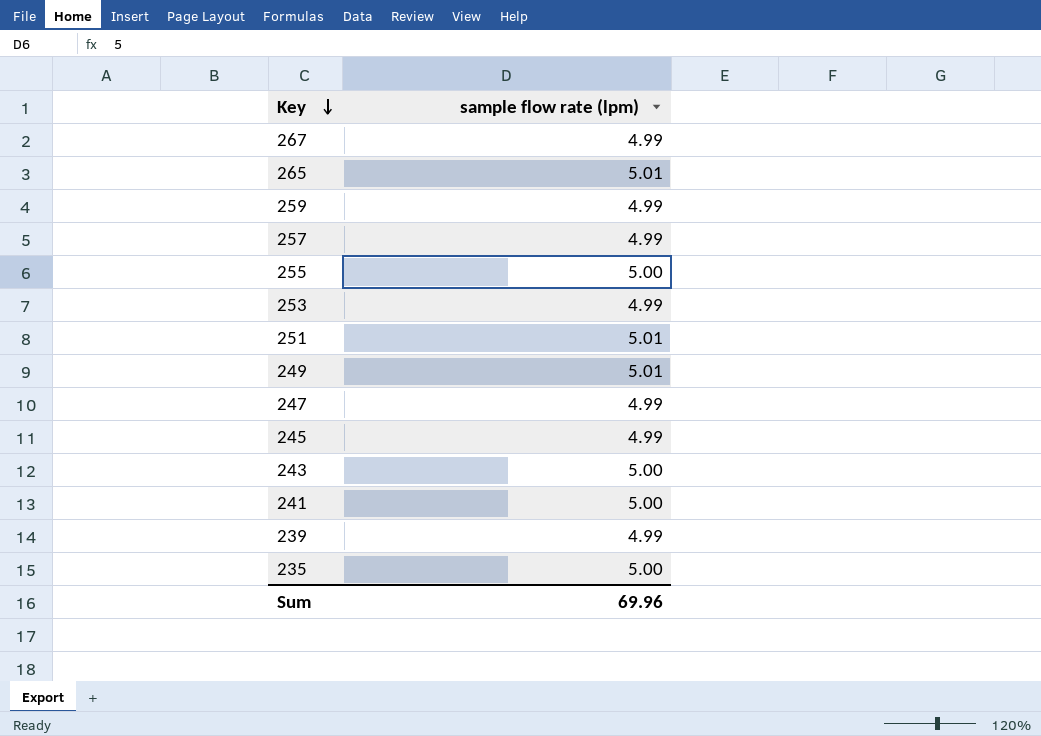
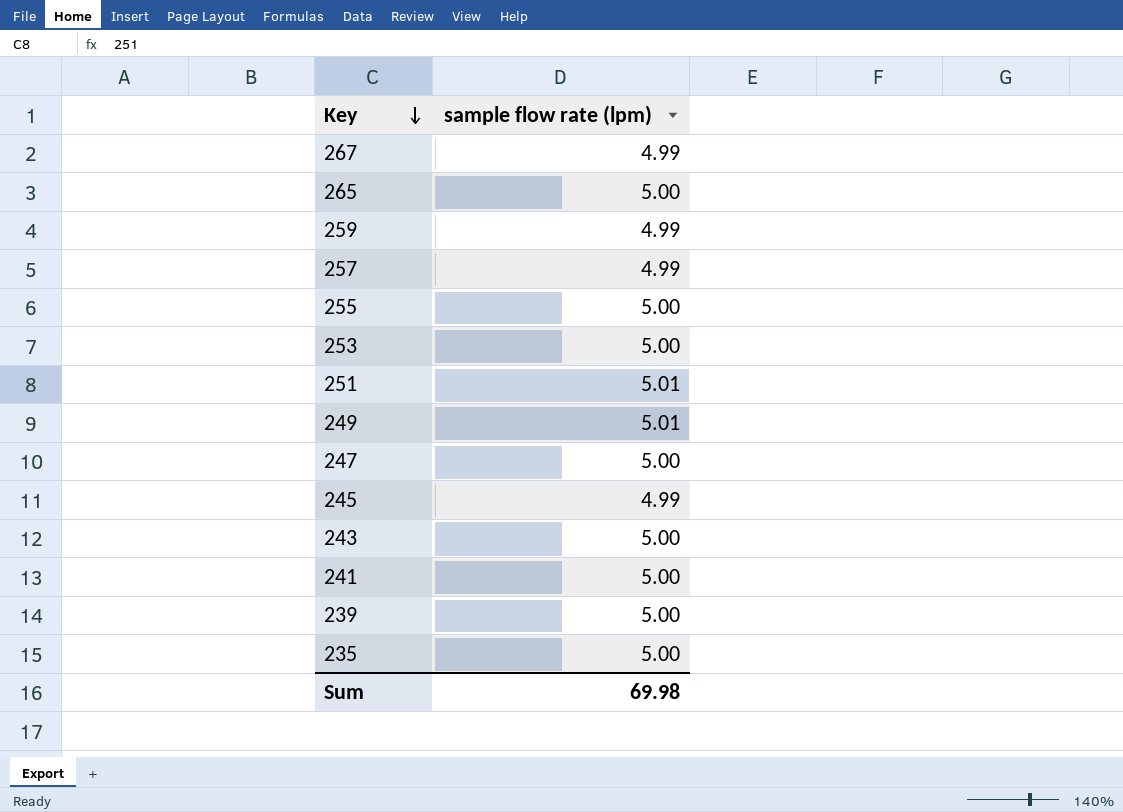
265 | sample flow rate (lpm): 5.01 -> 5.00
253 | sample flow rate (lpm): 4.99 -> 5.00
247 | sample flow rate (lpm): 4.99 -> 5.00
239 | sample flow rate (lpm): 4.99 -> 5.00
Sum | sample flow rate (lpm): 69.96 -> 69.98

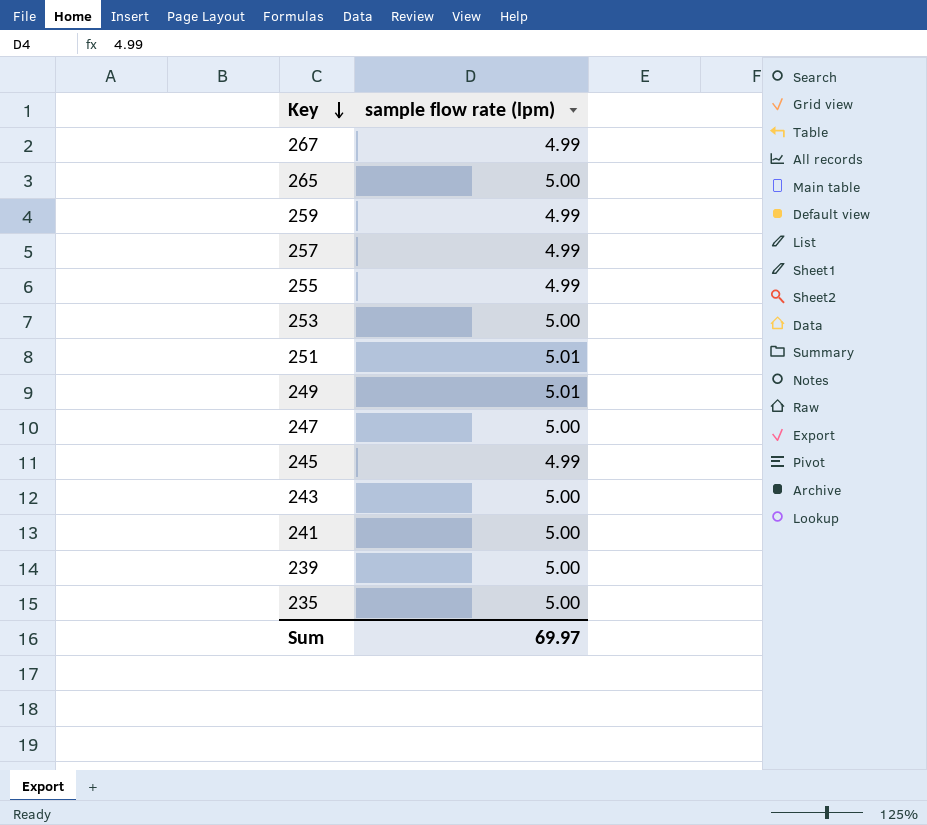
255 | sample flow rate (lpm): 5.00 -> 4.99
Sum | sample flow rate (lpm): 69.98 -> 69.97

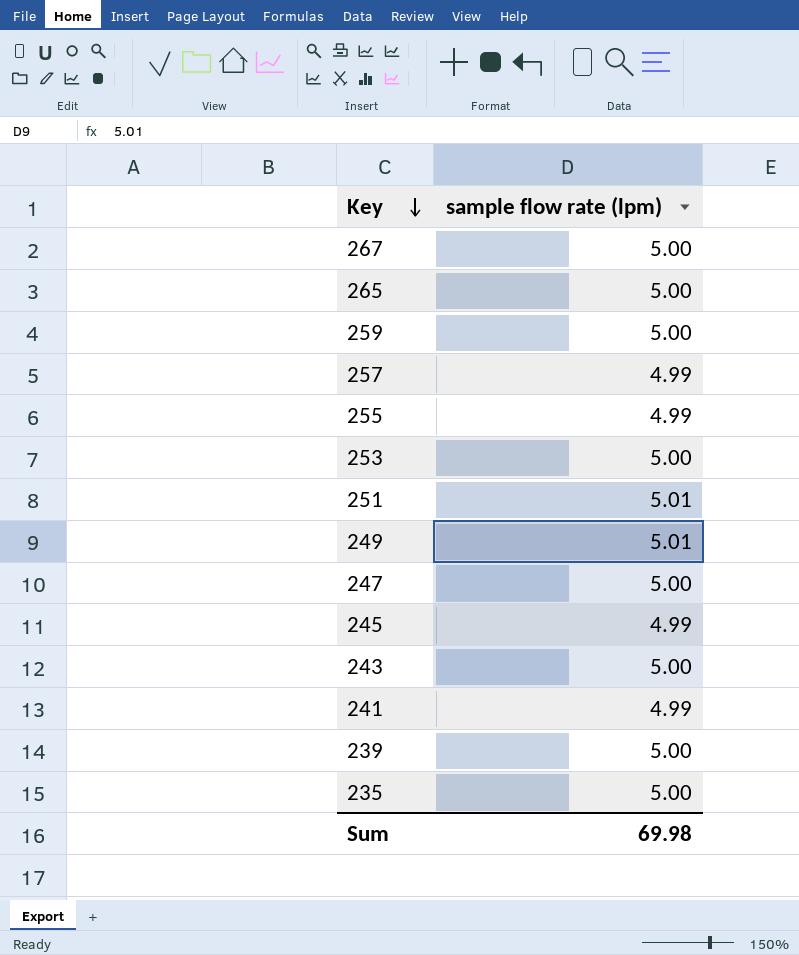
267 | sample flow rate (lpm): 4.99 -> 5.00
259 | sample flow rate (lpm): 4.99 -> 5.00
241 | sample flow rate (lpm): 5.00 -> 4.99
Sum | sample flow rate (lpm): 69.97 -> 69.98

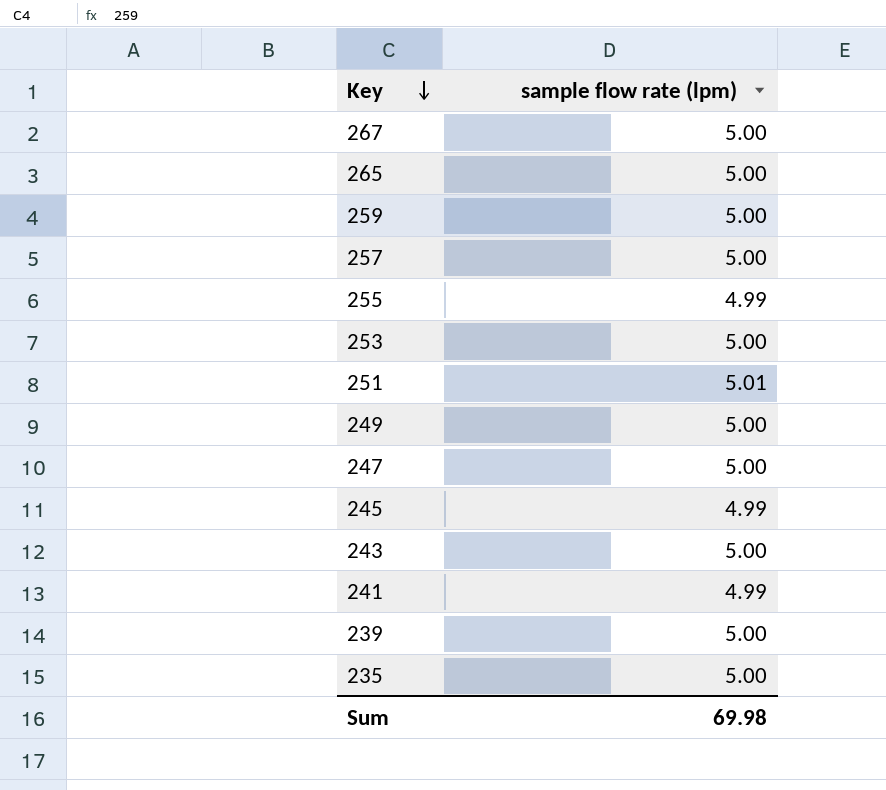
257 | sample flow rate (lpm): 4.99 -> 5.00
249 | sample flow rate (lpm): 5.01 -> 5.00

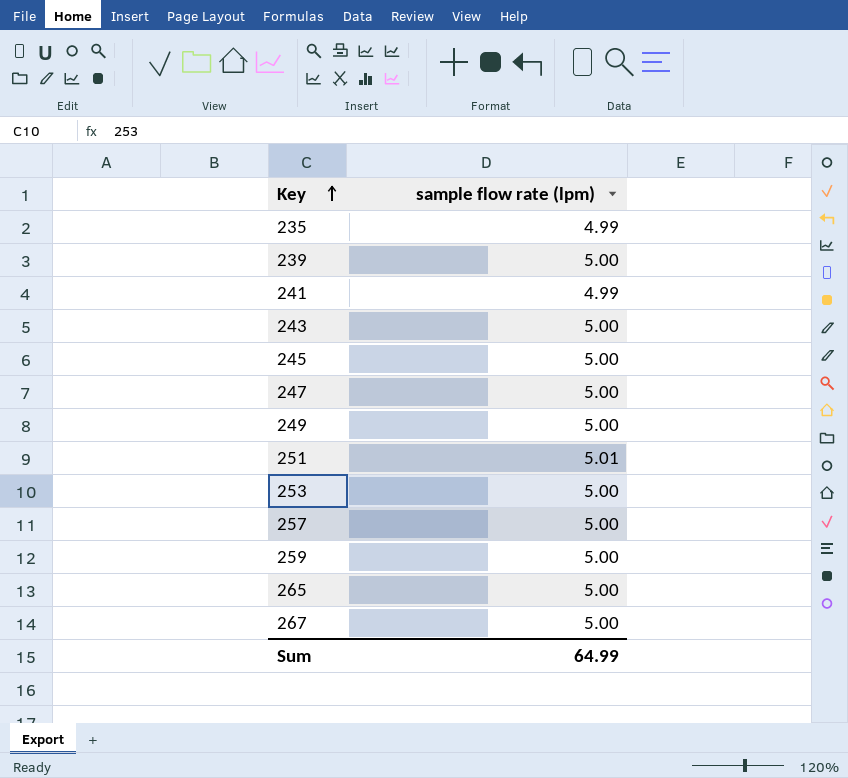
row order: Key descending -> Key ascending
row 255: 4.99 -> none
235 | sample flow rate (lpm): 5.00 -> 4.99
245 | sample flow rate (lpm): 4.99 -> 5.00
Sum | sample flow rate (lpm): 69.98 -> 64.99

